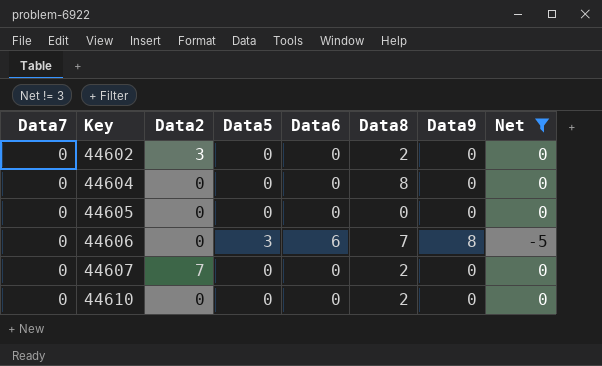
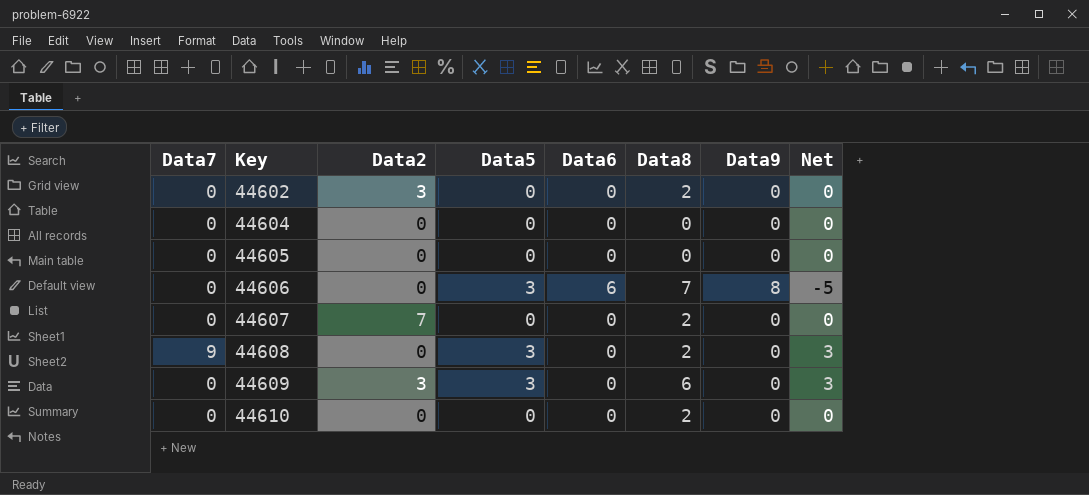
filter: Net != 3 -> none
44604 | Data8: 8 -> 0

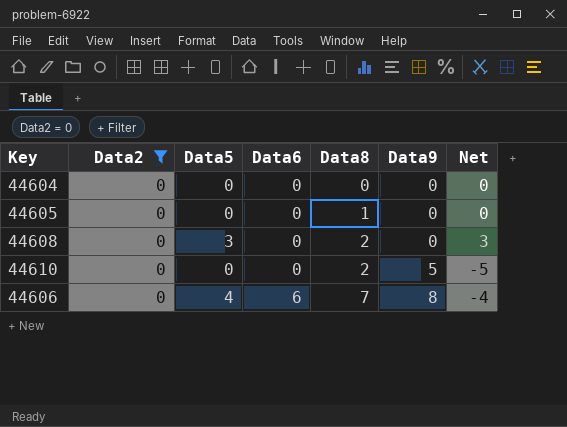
filter: none -> Data2 = 0
row order: Key ascending -> Data6 ascending
column Data7 | position: 1 -> none
44605 | Data8: 0 -> 1
44610 | Data9: 0 -> 5
44610 | Net: 0 -> -5
44606 | Data5: 3 -> 4
44606 | Net: -5 -> -4

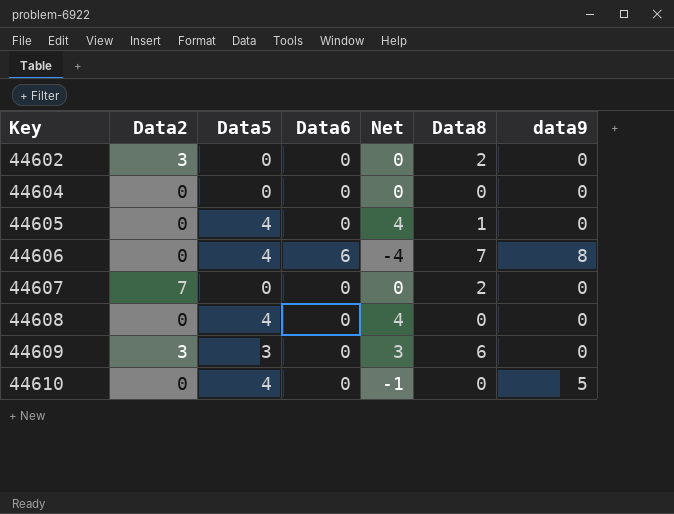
filter: Data2 = 0 -> none
row order: Data6 ascending -> Key ascending
column Net | position: 7 -> 5
column name: Data9 -> data9
44605 | Data5: 0 -> 4
44605 | Net: 0 -> 4
44608 | Data5: 3 -> 4
44608 | Net: 3 -> 4
44608 | Data8: 2 -> 0
44610 | Data5: 0 -> 4
44610 | Net: -5 -> -1
44610 | Data8: 2 -> 0

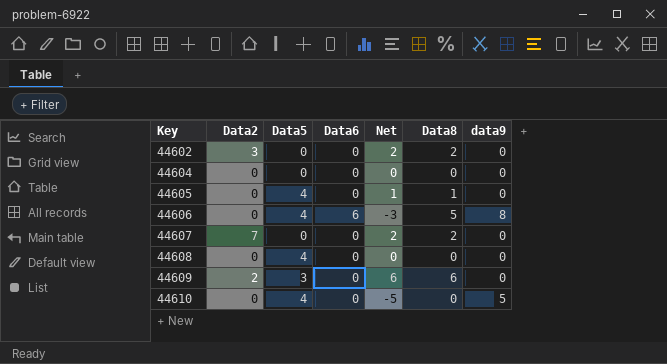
column Net | formula: [Data5] - [data9] -> [Data8] - [data9]
44606 | Data8: 7 -> 5
44609 | Data2: 3 -> 2

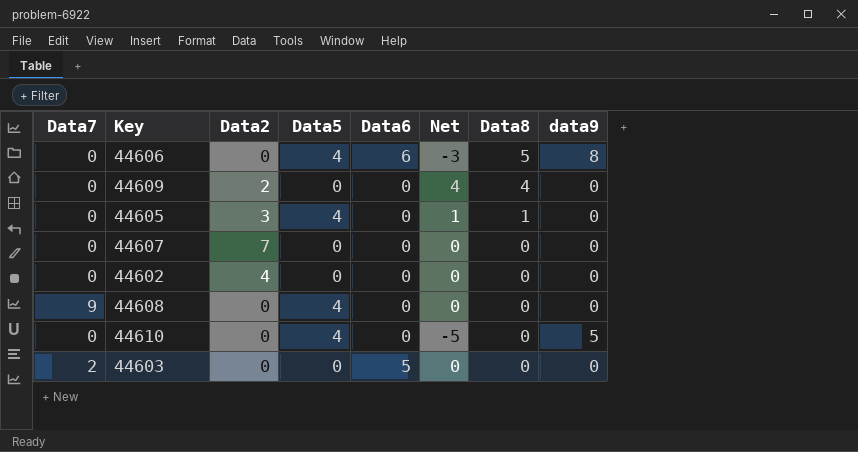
row order: Key ascending -> Data8 descending
column Data7 | position: none -> 1
row 44604: 0 | 0 | 0 | 0 | 0 | 0 -> none
44609 | Data5: 3 -> 0
44609 | Net: 6 -> 4
44609 | Data8: 6 -> 4
44605 | Data2: 0 -> 3
44607 | Net: 2 -> 0
44607 | Data8: 2 -> 0
44602 | Data2: 3 -> 4
44602 | Net: 2 -> 0
44602 | Data8: 2 -> 0
row 44603: none -> 2 | 0 | 0 | 5 | 0 | 0 | 0

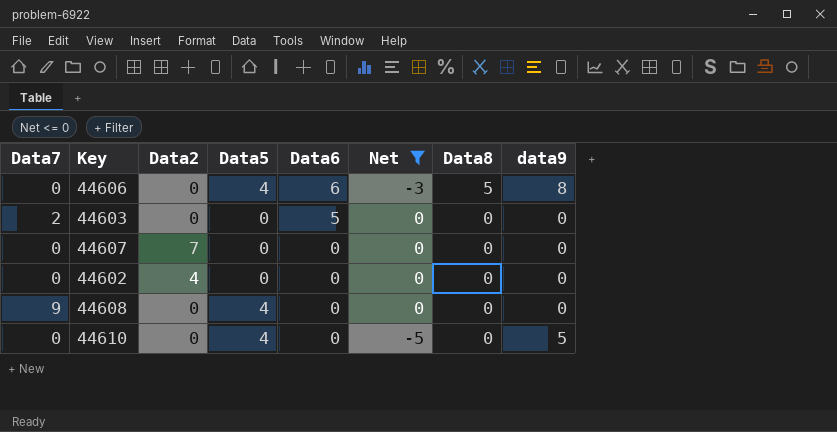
filter: none -> Net <= 0
row order: Data8 descending -> Data6 descending

